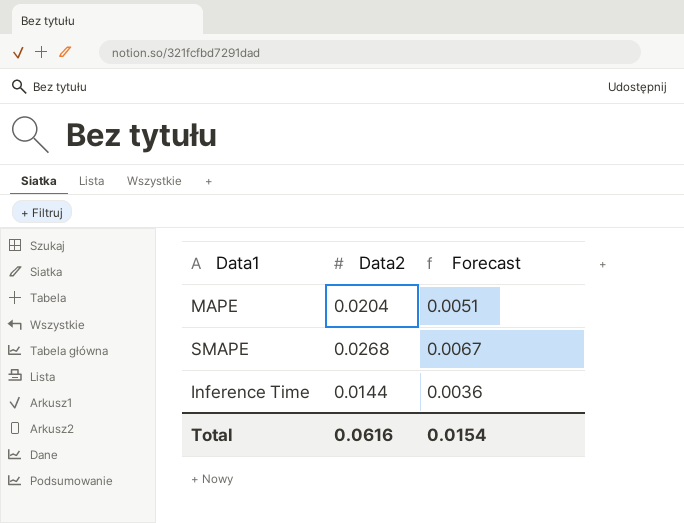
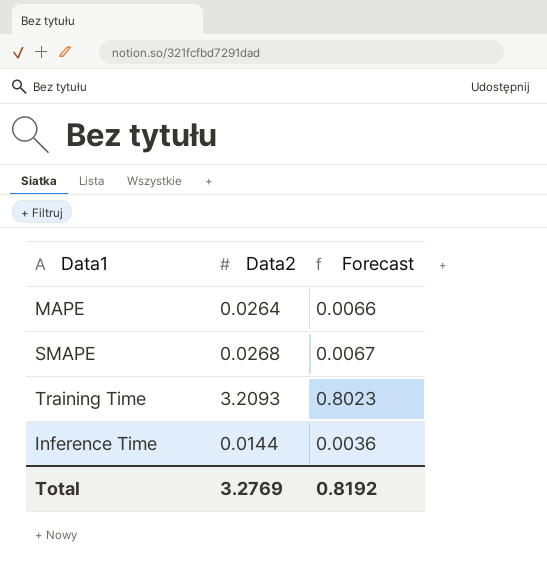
MAPE | Data2: 0.0204 -> 0.0264
MAPE | Forecast: 0.0051 -> 0.0066
row Training Time: none -> 3.2093 | 0.8023
Total | Data2: 0.0616 -> 3.2769
Total | Forecast: 0.0154 -> 0.8192

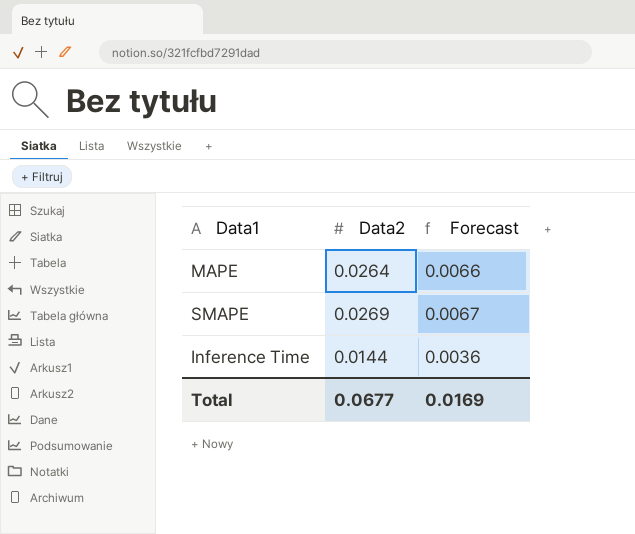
row Training Time: 3.2093 | 0.8023 -> none
SMAPE | Data2: 0.0268 -> 0.0269
Total | Data2: 3.2769 -> 0.0677
Total | Forecast: 0.8192 -> 0.0169

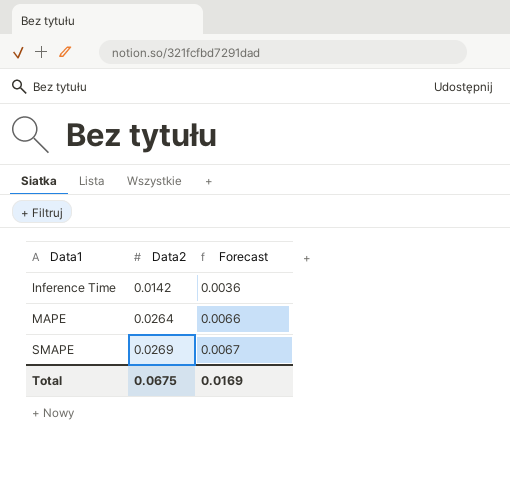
row order: none -> Data1 ascending
Inference Time | Data2: 0.0144 -> 0.0142
Total | Data2: 0.0677 -> 0.0675

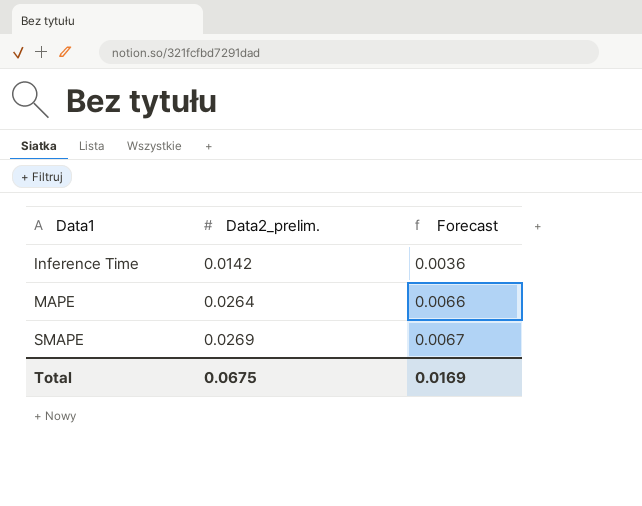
column name: Data2 -> Data2_prelim.

